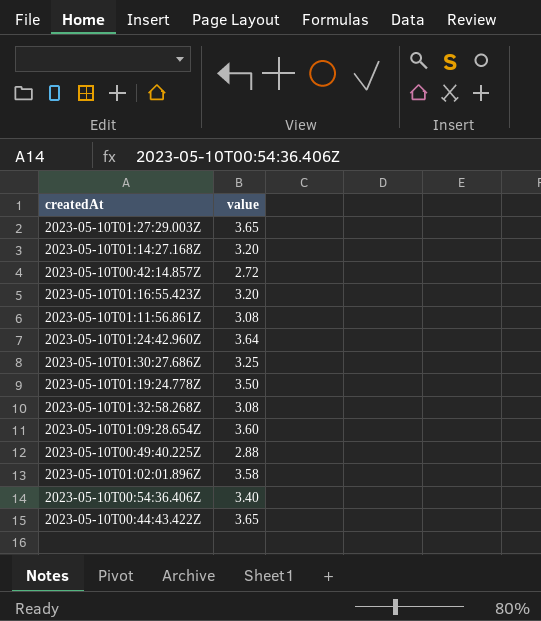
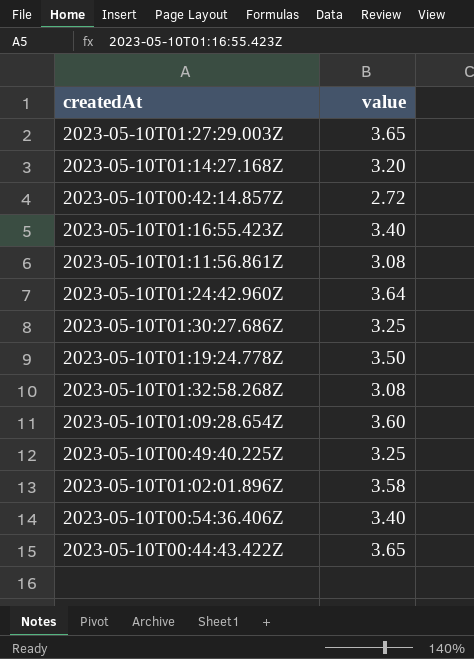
2023-05-10T01:16:55.423Z | value: 3.20 -> 3.40
2023-05-10T00:49:40.225Z | value: 2.88 -> 3.25

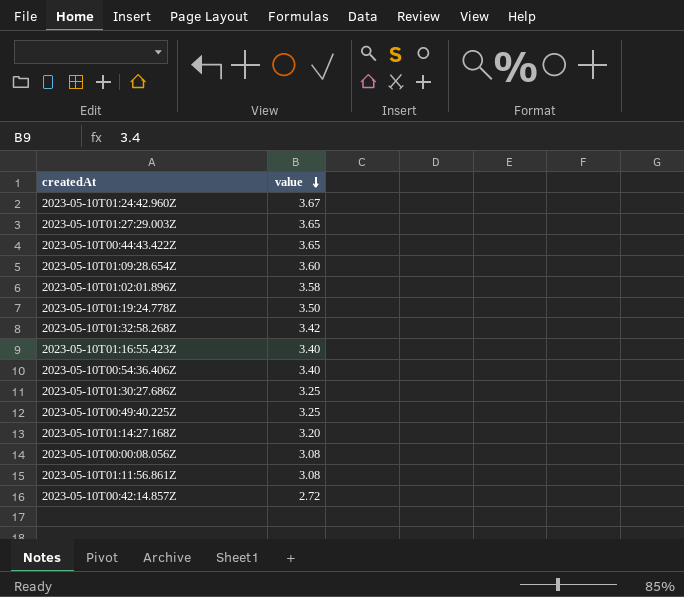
row order: none -> value descending
2023-05-10T01:24:42.960Z | value: 3.64 -> 3.67
2023-05-10T01:32:58.268Z | value: 3.08 -> 3.42
row 2023-05-10T00:00:08.056Z: none -> 3.08

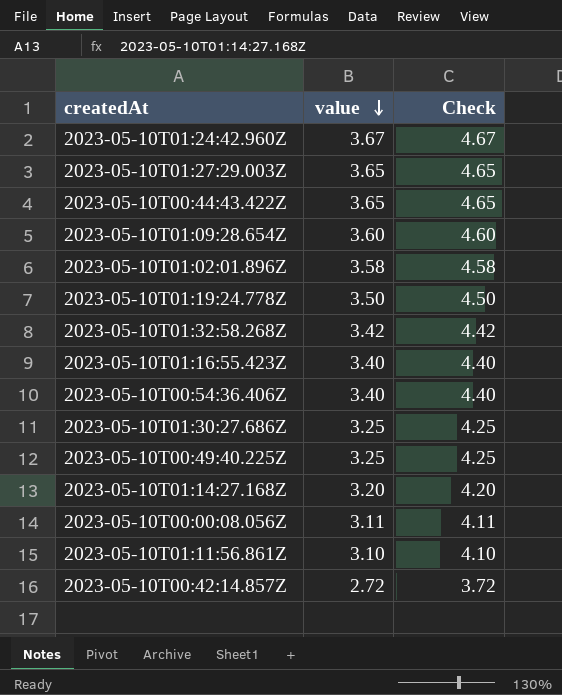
column Check | formula: none -> [value] + 1
2023-05-10T00:00:08.056Z | value: 3.08 -> 3.11
2023-05-10T01:11:56.861Z | value: 3.08 -> 3.10

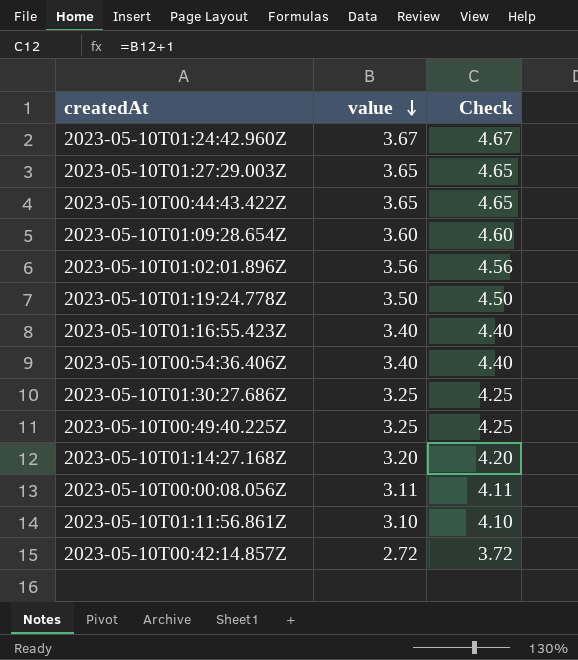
row 2023-05-10T01:32:58.268Z: 3.42 | 4.42 -> none
2023-05-10T01:02:01.896Z | value: 3.58 -> 3.56
2023-05-10T01:02:01.896Z | Check: 4.58 -> 4.56

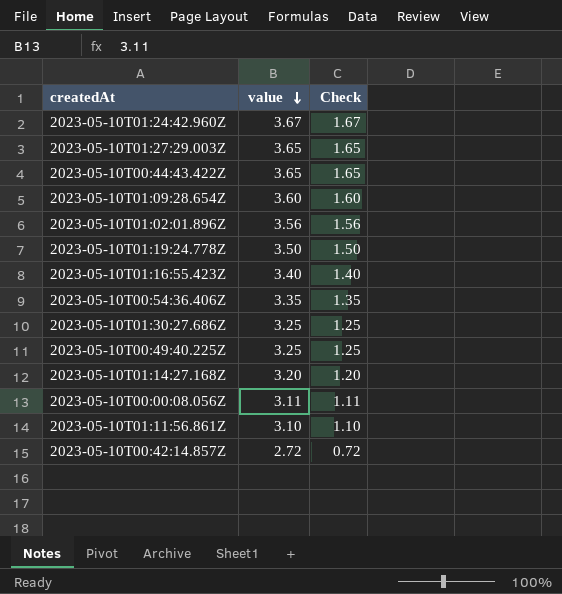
column Check | formula: [value] + 1 -> [value] - 2
2023-05-10T00:54:36.406Z | value: 3.40 -> 3.35

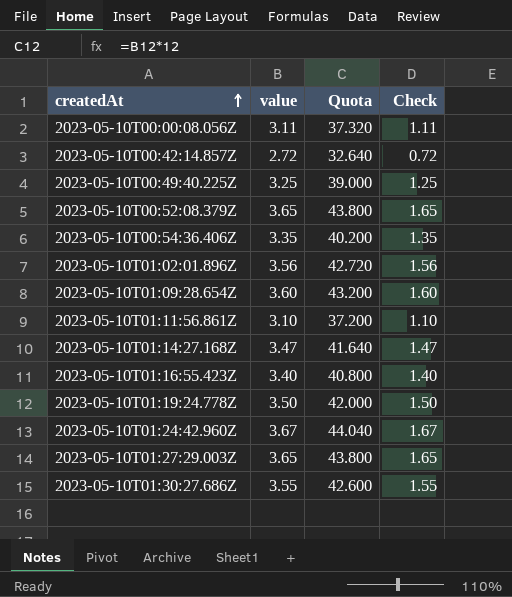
row order: value descending -> createdAt ascending
column Quota | formula: none -> [value] * 12
row 2023-05-10T00:44:43.422Z: 3.65 | 1.65 -> none
row 2023-05-10T00:52:08.379Z: none -> 3.65 | 43.800 | 1.65
2023-05-10T01:14:27.168Z | value: 3.20 -> 3.47
2023-05-10T01:14:27.168Z | Check: 1.20 -> 1.47
2023-05-10T01:30:27.686Z | value: 3.25 -> 3.55
2023-05-10T01:30:27.686Z | Check: 1.25 -> 1.55

